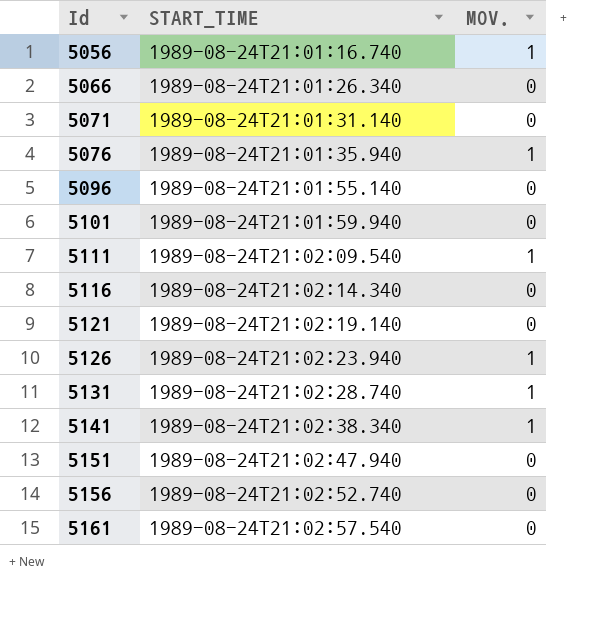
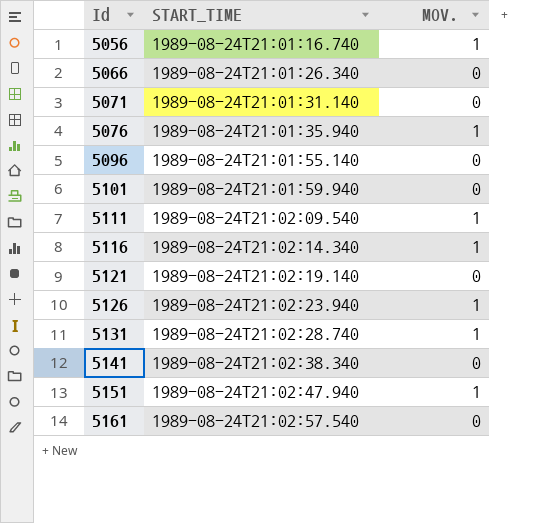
row 5156: 1989-08-24T21:02:52.740 | 0 -> none
5116 | MOV.: 0 -> 1
5141 | MOV.: 1 -> 0
5151 | MOV.: 0 -> 1

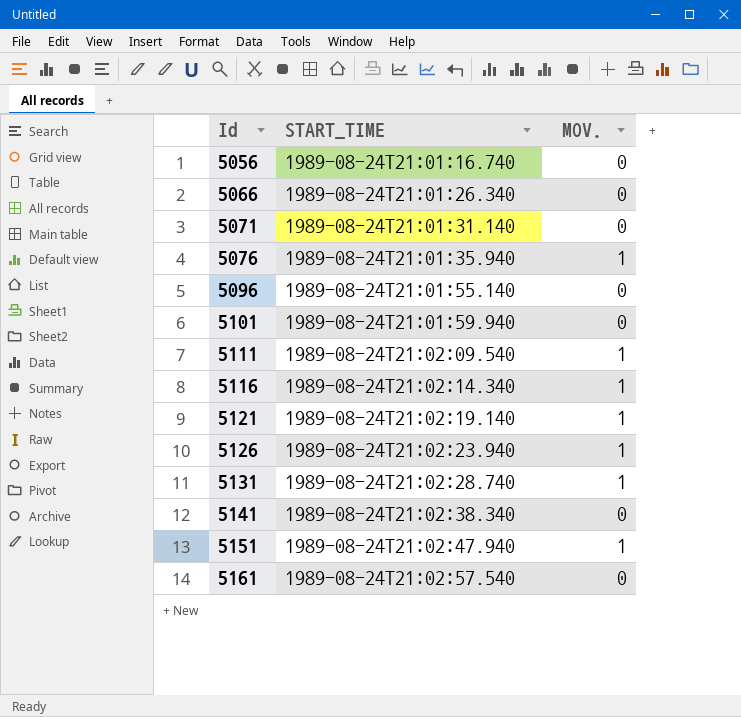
5056 | MOV.: 1 -> 0
5121 | MOV.: 0 -> 1

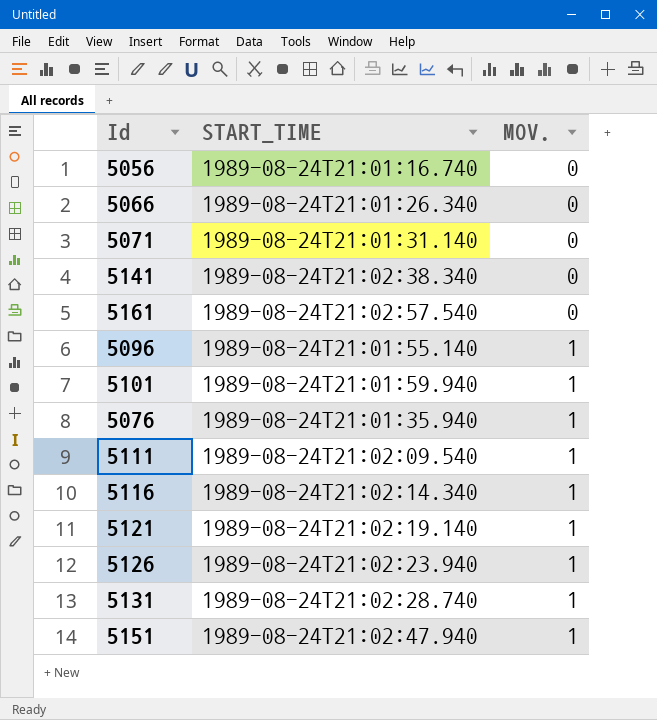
row order: Id ascending -> MOV. ascending
5096 | MOV.: 0 -> 1
5101 | MOV.: 0 -> 1

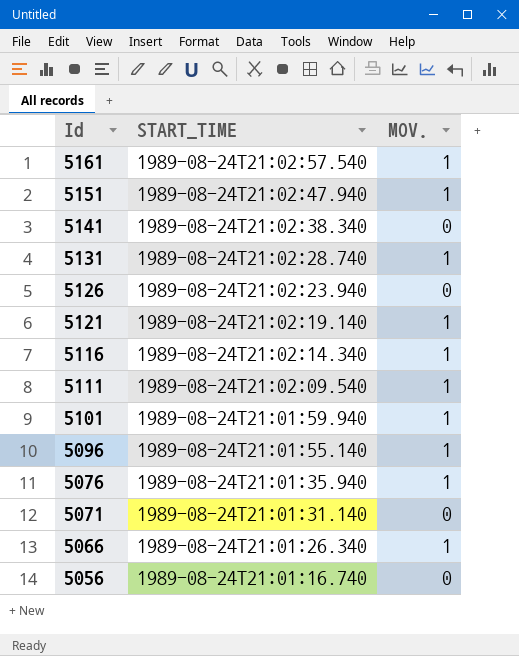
row order: MOV. ascending -> Id descending
5161 | MOV.: 0 -> 1
5126 | MOV.: 1 -> 0
5066 | MOV.: 0 -> 1

